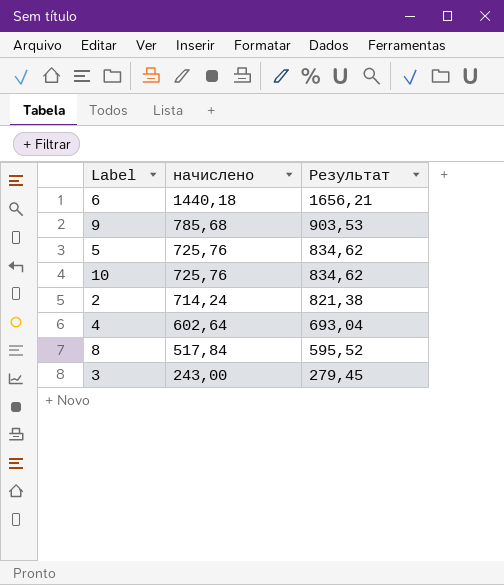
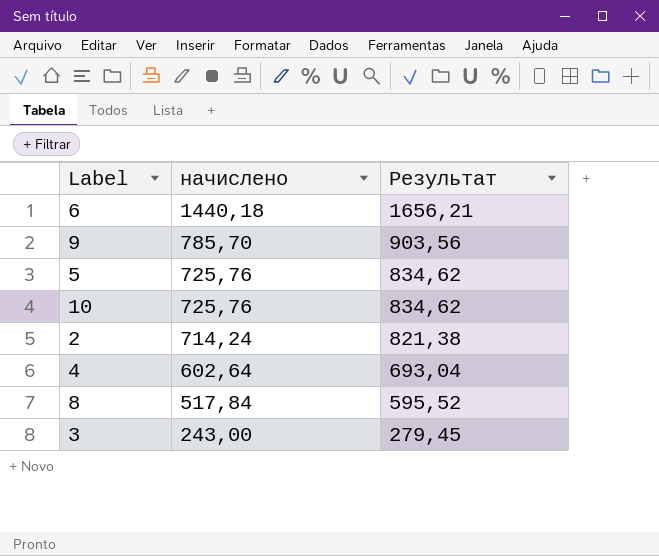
9 | начислено: 785,68 -> 785,70
9 | Результат: 903,53 -> 903,56

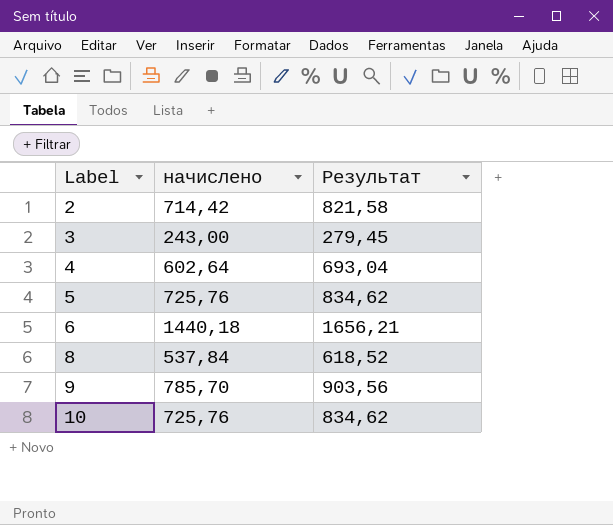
row order: начислено descending -> Label ascending
2 | начислено: 714,24 -> 714,42
2 | Результат: 821,38 -> 821,58
8 | начислено: 517,84 -> 537,84
8 | Результат: 595,52 -> 618,52

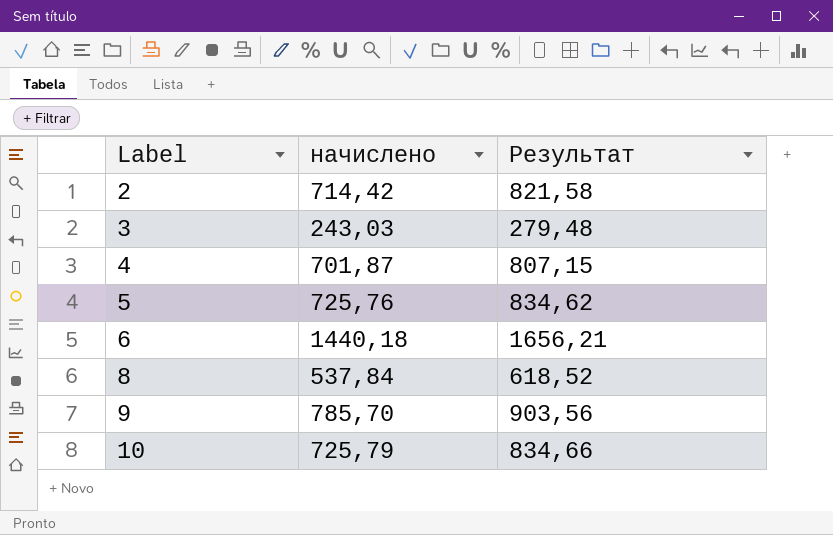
3 | начислено: 243,00 -> 243,03
3 | Результат: 279,45 -> 279,48
4 | начислено: 602,64 -> 701,87
4 | Результат: 693,04 -> 807,15
10 | начислено: 725,76 -> 725,79
10 | Результат: 834,62 -> 834,66

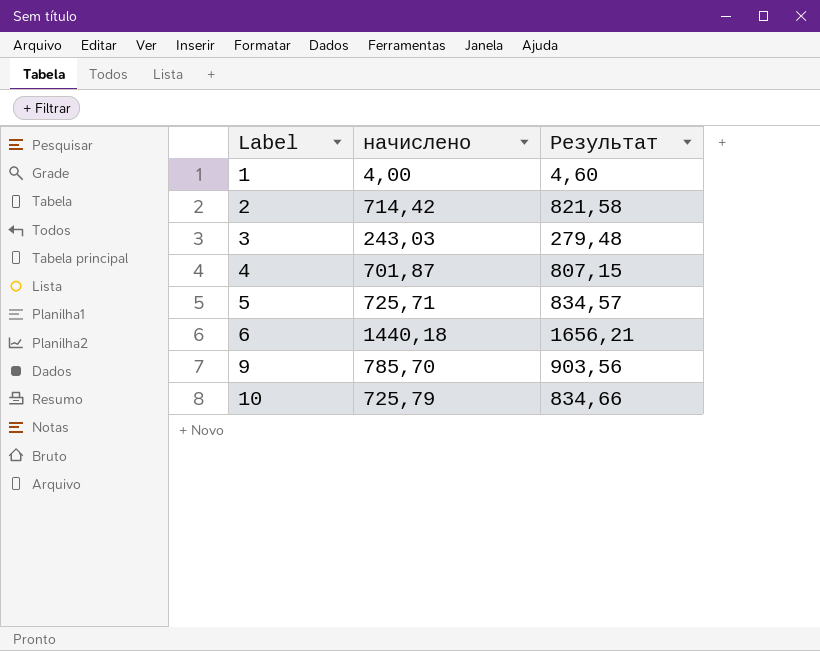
row 8: 537,84 | 618,52 -> none
row 1: none -> 4,00 | 4,60
5 | начислено: 725,76 -> 725,71
5 | Результат: 834,62 -> 834,57

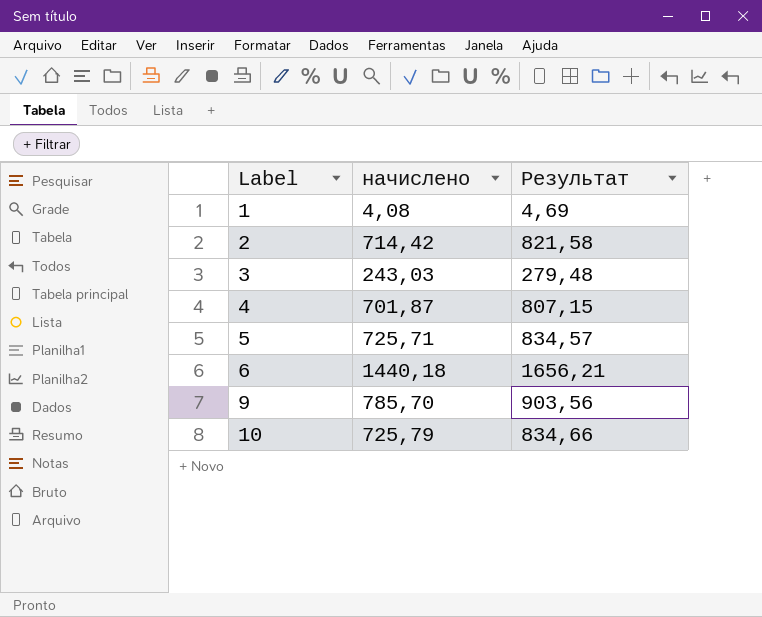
1 | начислено: 4,00 -> 4,08
1 | Результат: 4,60 -> 4,69

